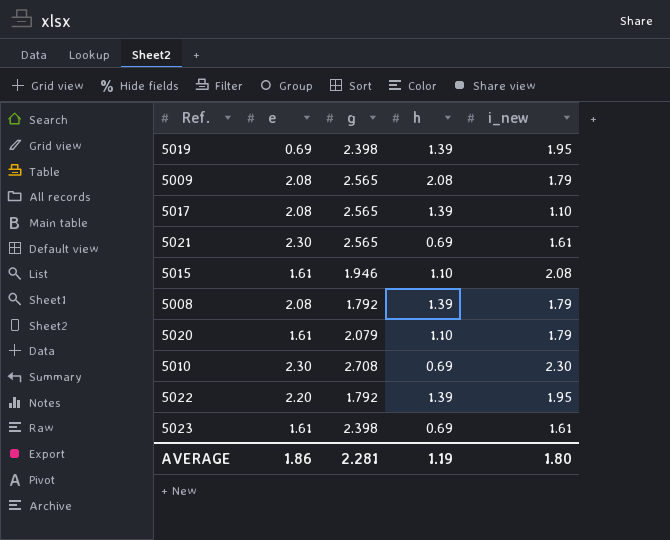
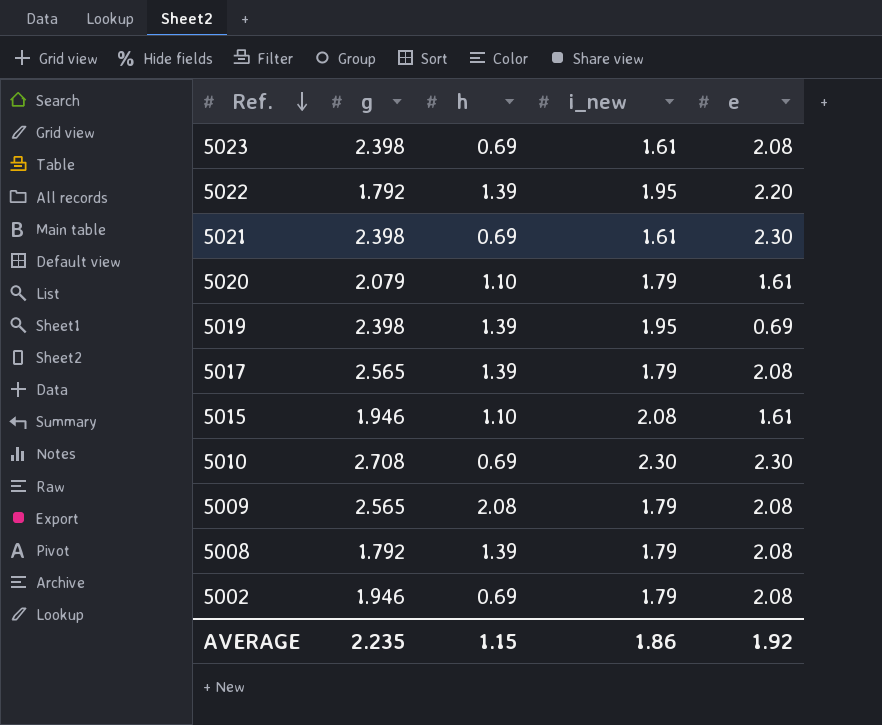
row order: none -> Ref. descending
column e | position: 2 -> 5
5023 | e: 1.61 -> 2.08
5021 | g: 2.565 -> 2.398
5017 | i_new: 1.10 -> 1.79
row 5002: none -> 1.946 | 0.69 | 1.79 | 2.08
AVERAGE | g: 2.281 -> 2.235
AVERAGE | h: 1.19 -> 1.15
AVERAGE | i_new: 1.80 -> 1.86
AVERAGE | e: 1.86 -> 1.92

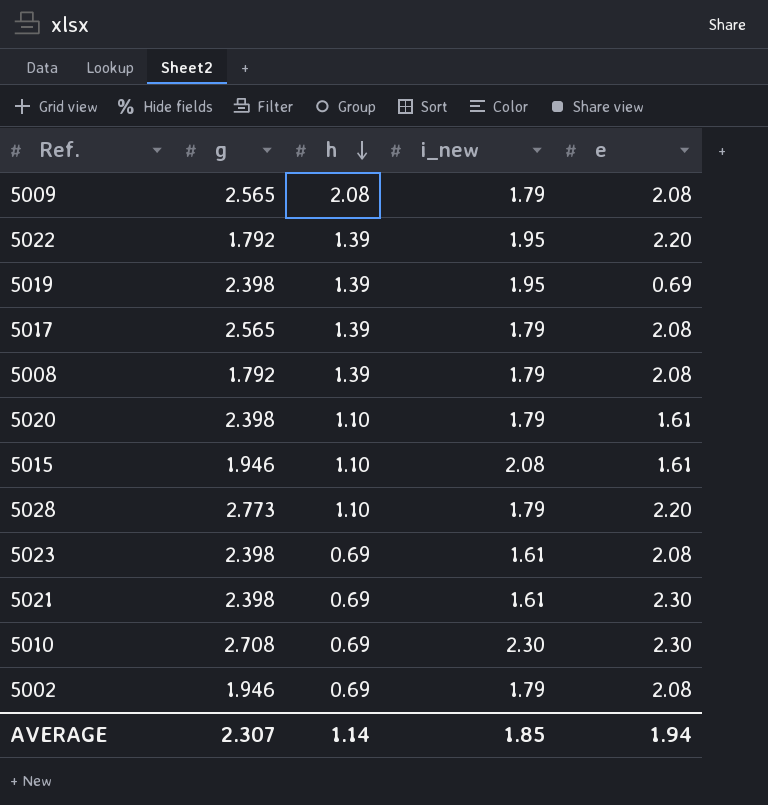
row order: Ref. descending -> h descending
5020 | g: 2.079 -> 2.398
row 5028: none -> 2.773 | 1.10 | 1.79 | 2.20
AVERAGE | g: 2.235 -> 2.307
AVERAGE | h: 1.15 -> 1.14
AVERAGE | i_new: 1.86 -> 1.85
AVERAGE | e: 1.92 -> 1.94

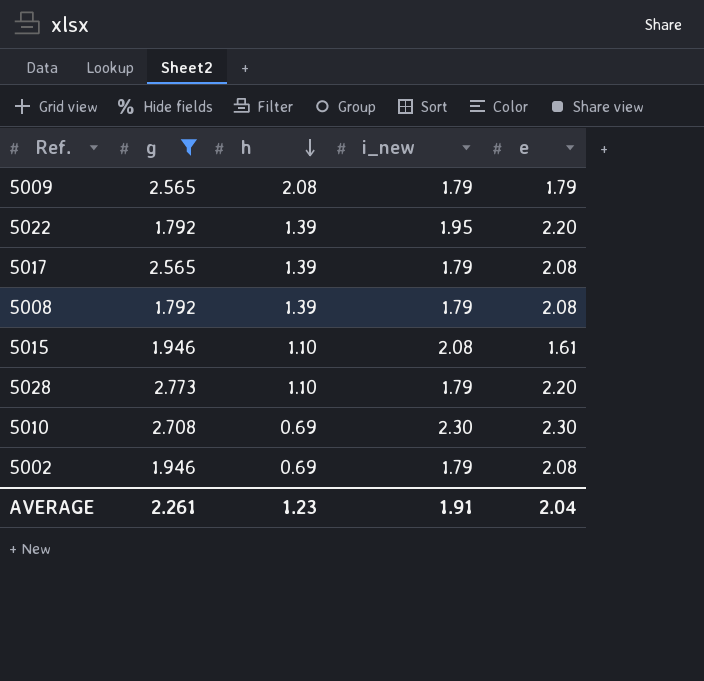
filter: none -> g != 2.398
5009 | e: 2.08 -> 1.79
AVERAGE | g: 2.307 -> 2.261
AVERAGE | h: 1.14 -> 1.23
AVERAGE | i_new: 1.85 -> 1.91
AVERAGE | e: 1.94 -> 2.04

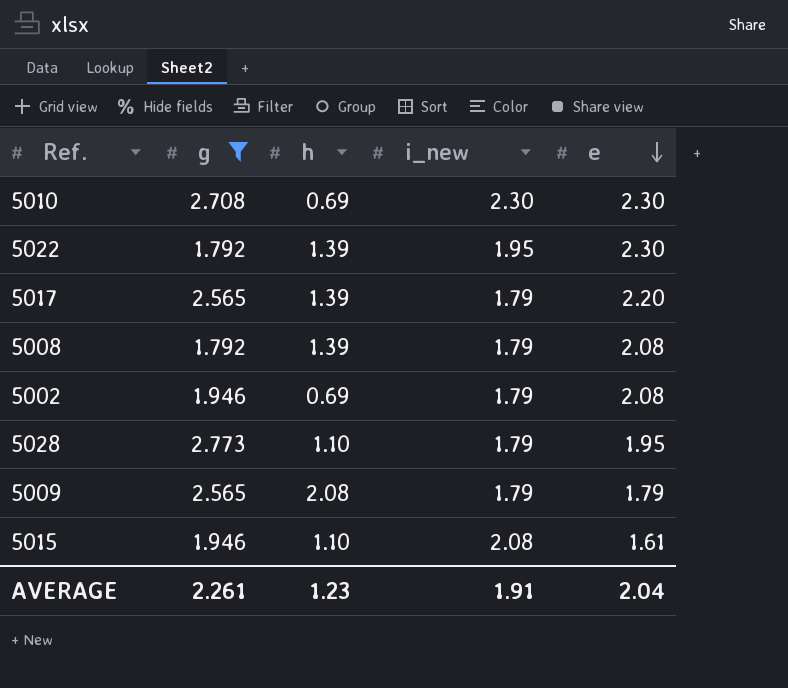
row order: h descending -> e descending
5022 | e: 2.20 -> 2.30
5017 | e: 2.08 -> 2.20
5028 | e: 2.20 -> 1.95

